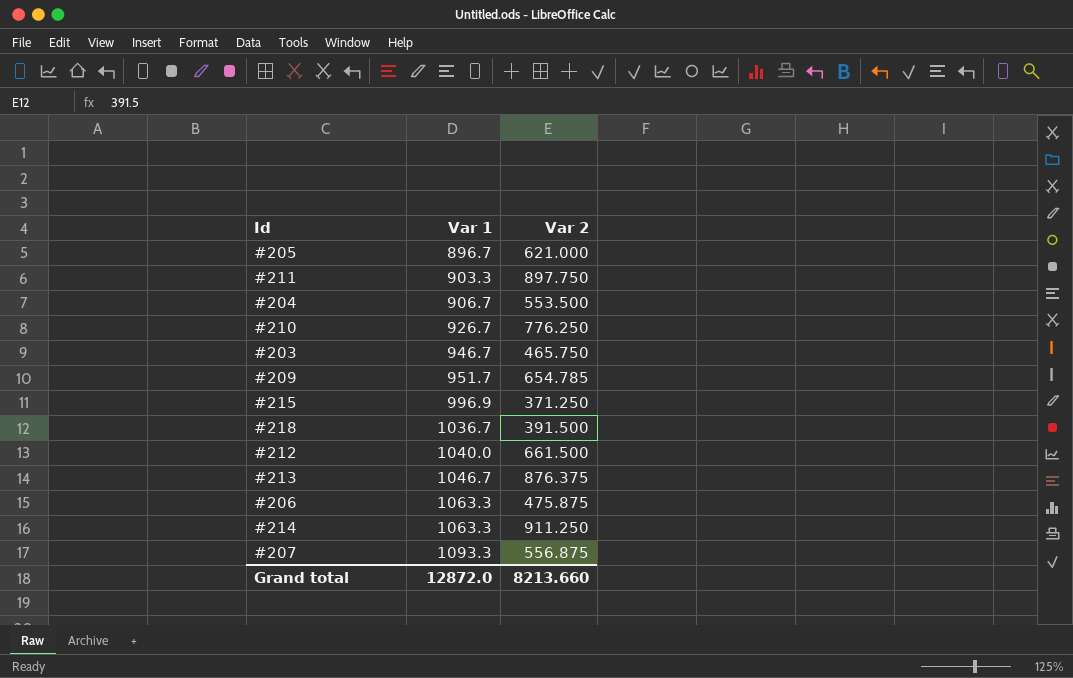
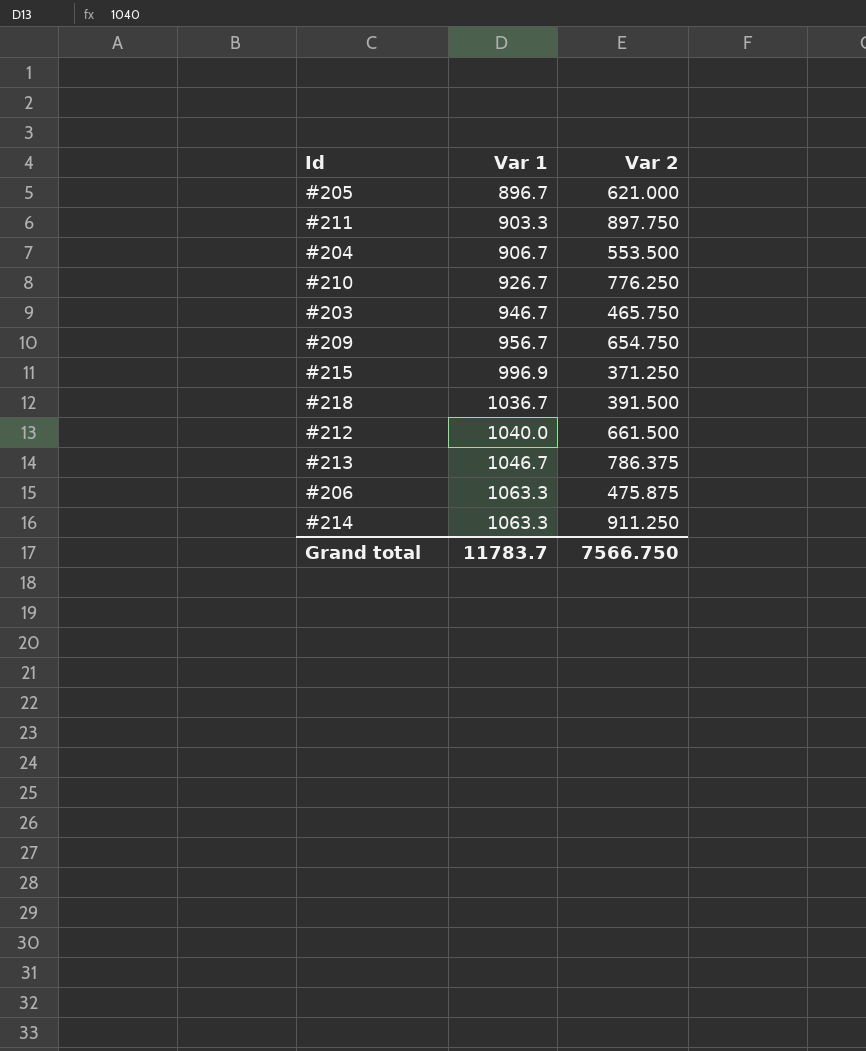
row #207: 1093.3 | 556.875 -> none
#209 | Var 1: 951.7 -> 956.7
#209 | Var 2: 654.785 -> 654.750
#213 | Var 2: 876.375 -> 786.375
Grand total | Var 1: 12872.0 -> 11783.7
Grand total | Var 2: 8213.660 -> 7566.750

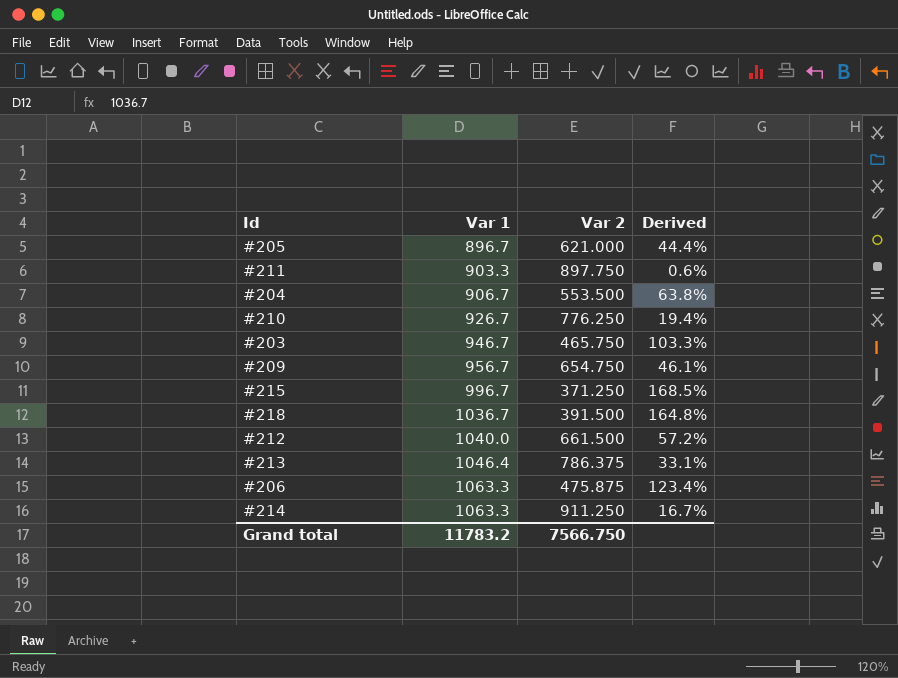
column Derived | formula: none -> ([Var 1] - [Var 2]) / [Var 2]
#215 | Var 1: 996.9 -> 996.7
#213 | Var 1: 1046.7 -> 1046.4
Grand total | Var 1: 11783.7 -> 11783.2

